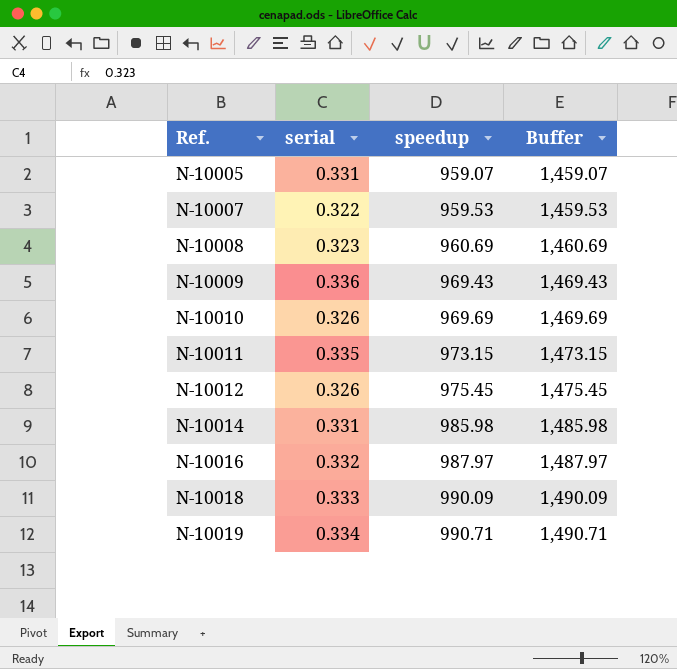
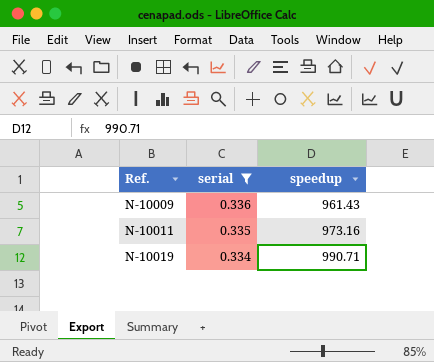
filter: none -> serial >= 0.334
column Buffer | formula: [speedup] + 500 -> none
N-10009 | speedup: 969.43 -> 961.43
N-10011 | speedup: 973.15 -> 973.16

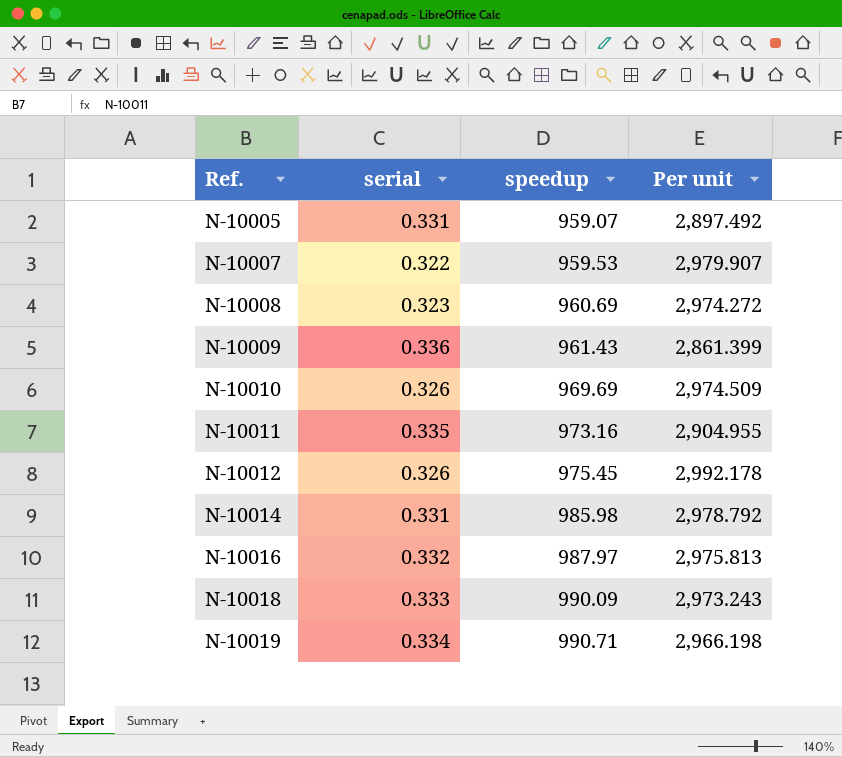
filter: serial >= 0.334 -> none
column Per unit | formula: none -> [speedup] / [serial]

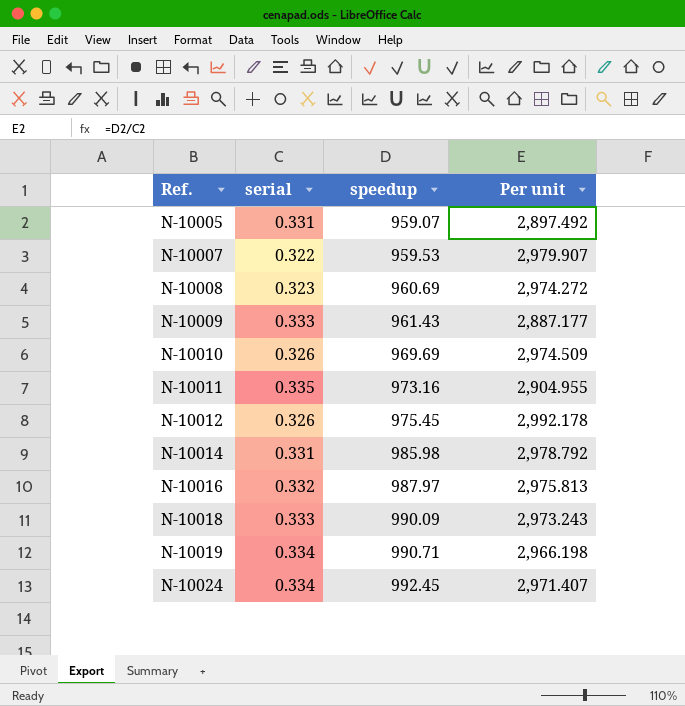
N-10009 | serial: 0.336 -> 0.333
N-10009 | Per unit: 2,861.399 -> 2,887.177
row N-10024: none -> 0.334 | 992.45 | 2,971.407

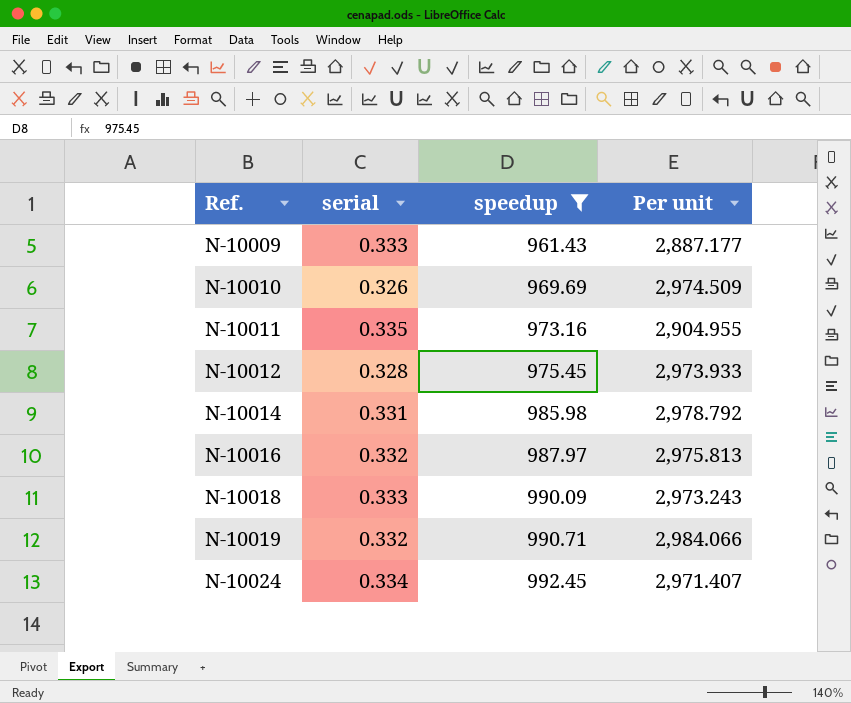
filter: none -> speedup >= 961.43
N-10012 | serial: 0.326 -> 0.328
N-10012 | Per unit: 2,992.178 -> 2,973.933
N-10019 | serial: 0.334 -> 0.332
N-10019 | Per unit: 2,966.198 -> 2,984.066

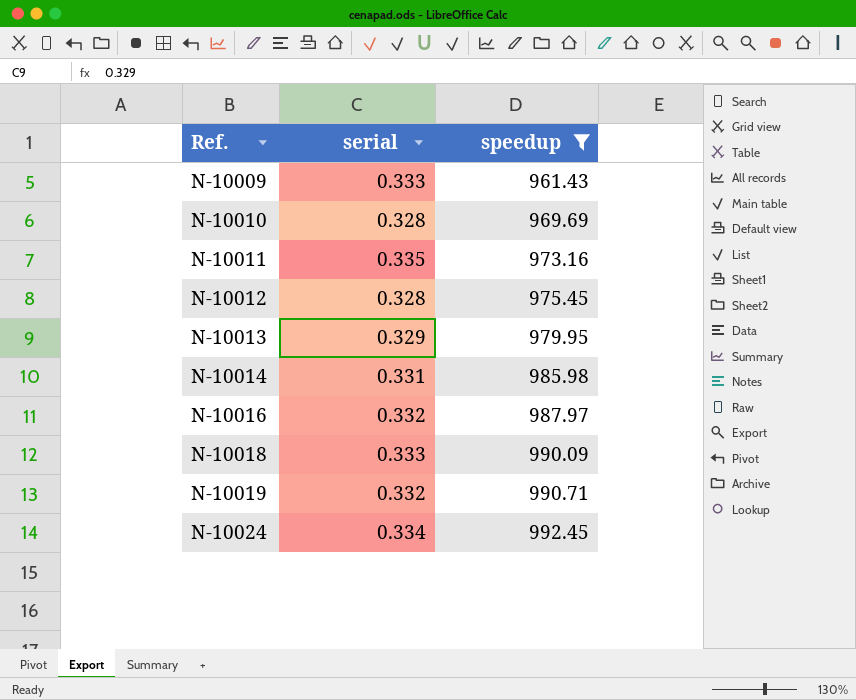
column Per unit | formula: [speedup] / [serial] -> none
N-10010 | serial: 0.326 -> 0.328
row N-10013: none -> 0.329 | 979.95

